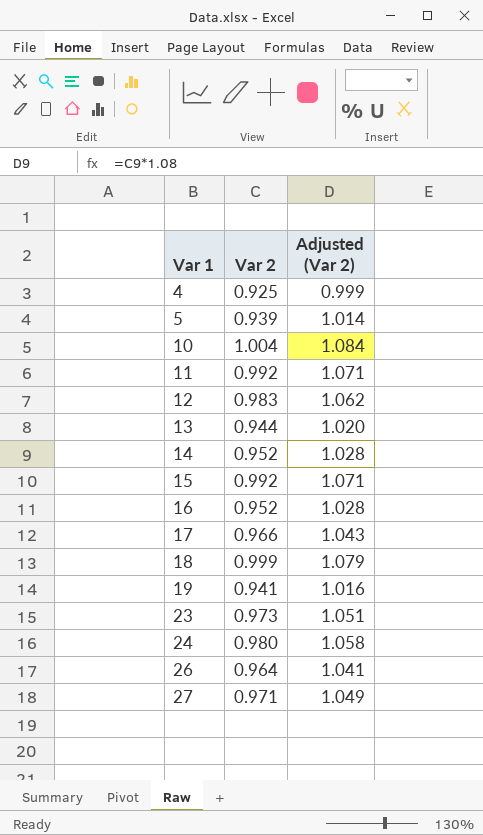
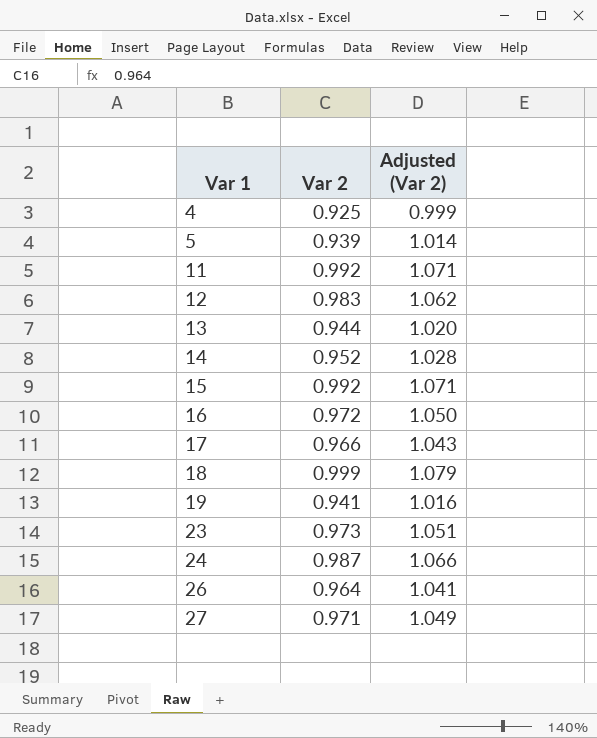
row 10: 1.004 | 1.084 -> none
16 | Var 2: 0.952 -> 0.972
16 | Adjusted (Var 2): 1.028 -> 1.050
24 | Var 2: 0.980 -> 0.987
24 | Adjusted (Var 2): 1.058 -> 1.066

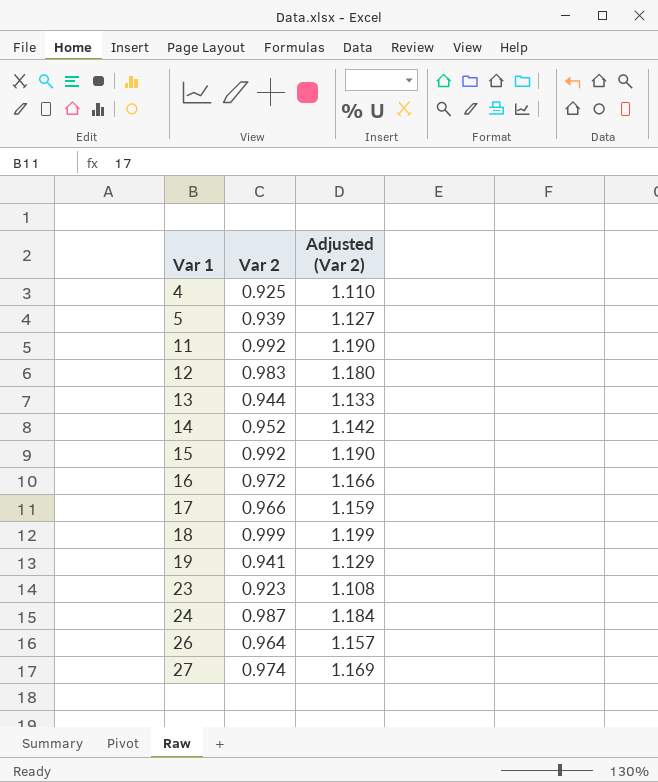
column Adjusted (Var 2) | formula: [Var 2] * 1.08 -> [Var 2] * 1.2
23 | Var 2: 0.973 -> 0.923
27 | Var 2: 0.971 -> 0.974

